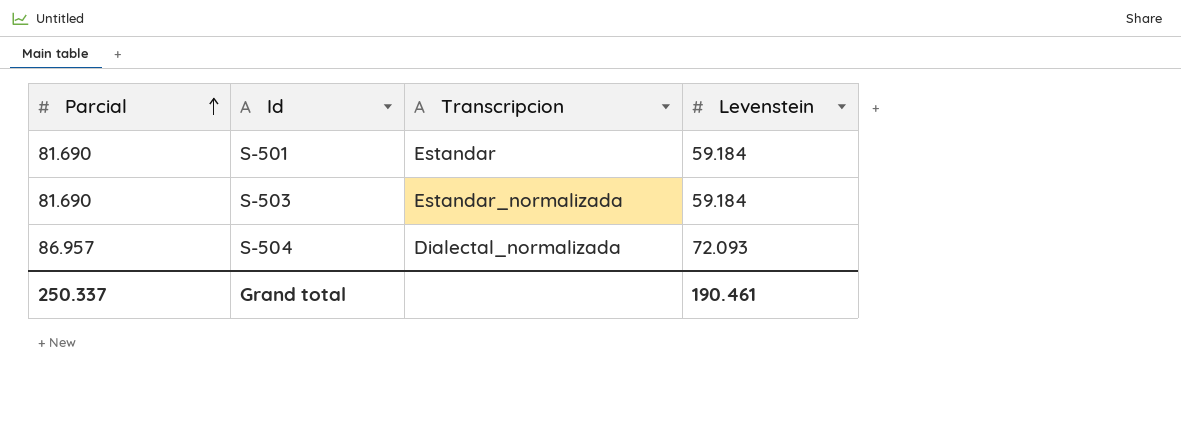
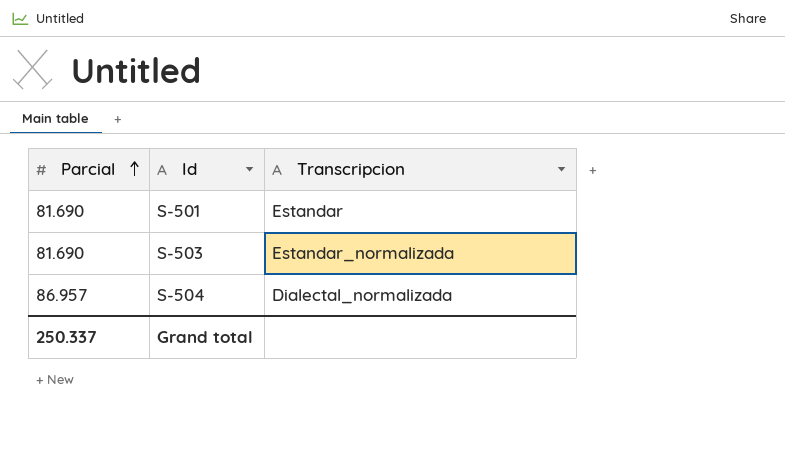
column Levenstein | position: 4 -> none

